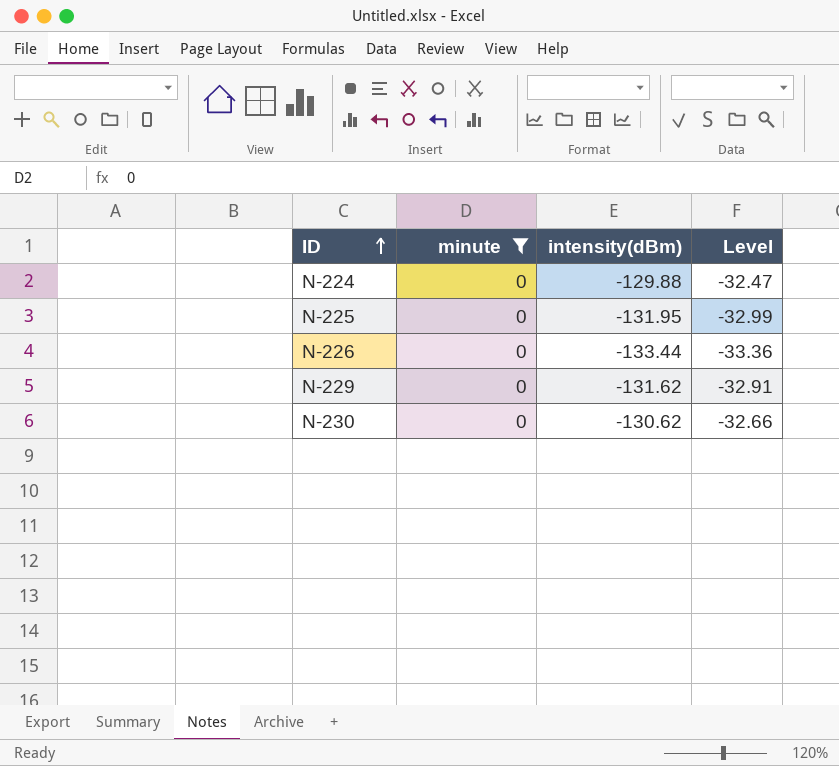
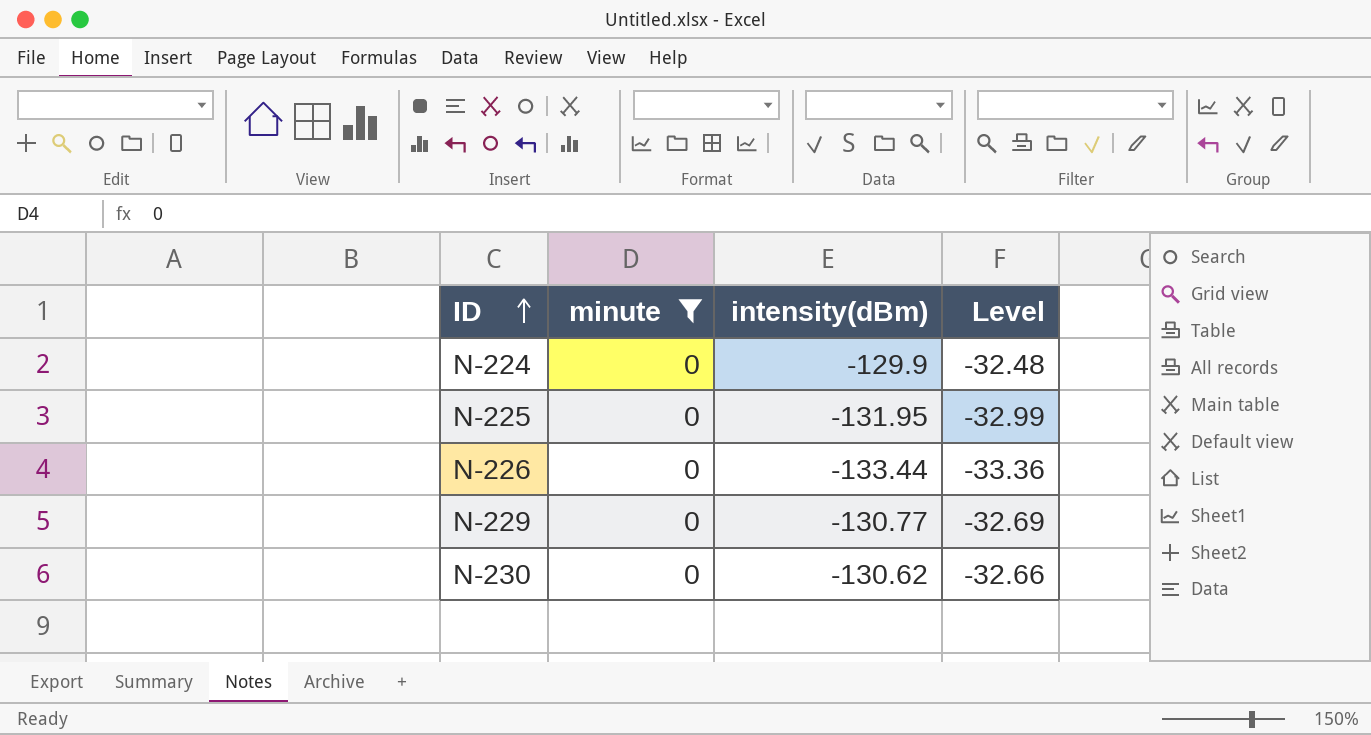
N-224 | intensity(dBm): -129.88 -> -129.9
N-224 | Level: -32.47 -> -32.48
N-229 | intensity(dBm): -131.62 -> -130.77
N-229 | Level: -32.91 -> -32.69

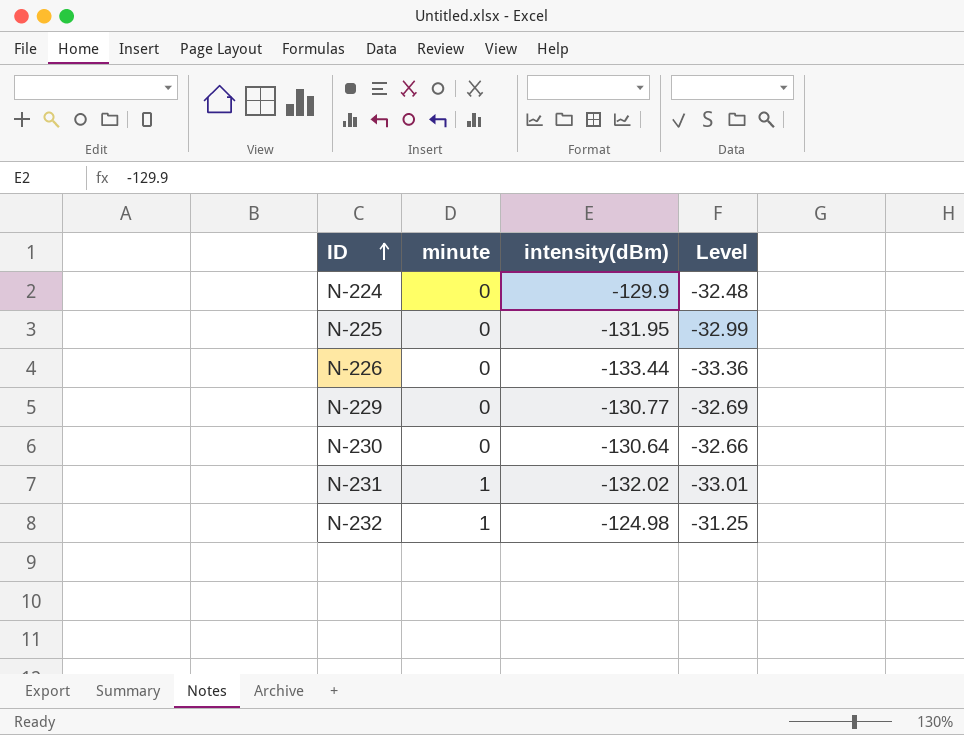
filter: minute = 0 -> none
N-230 | intensity(dBm): -130.62 -> -130.64

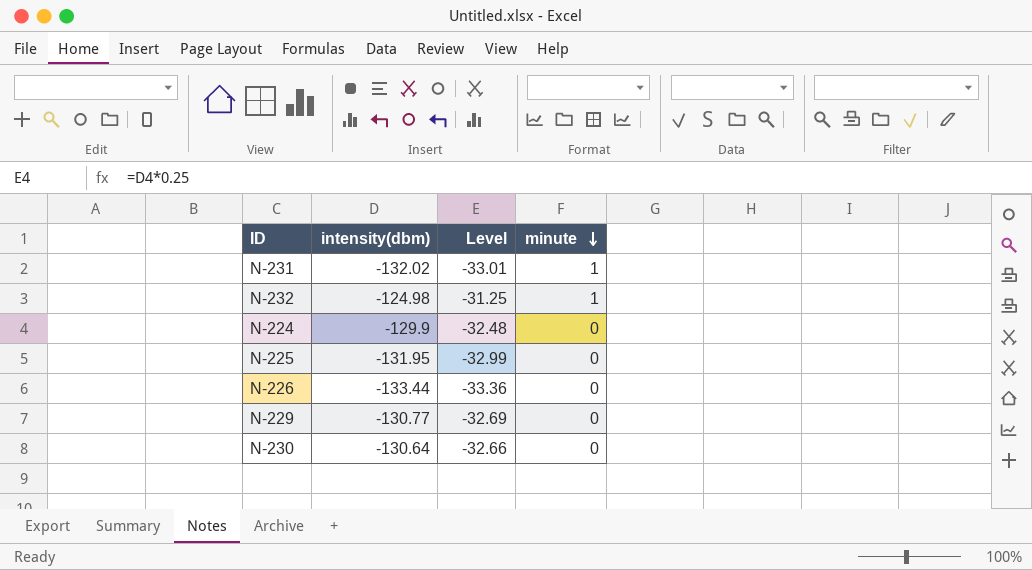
row order: ID ascending -> minute descending
column name: intensity(dBm) -> intensity(dbm)
column minute | position: 2 -> 4

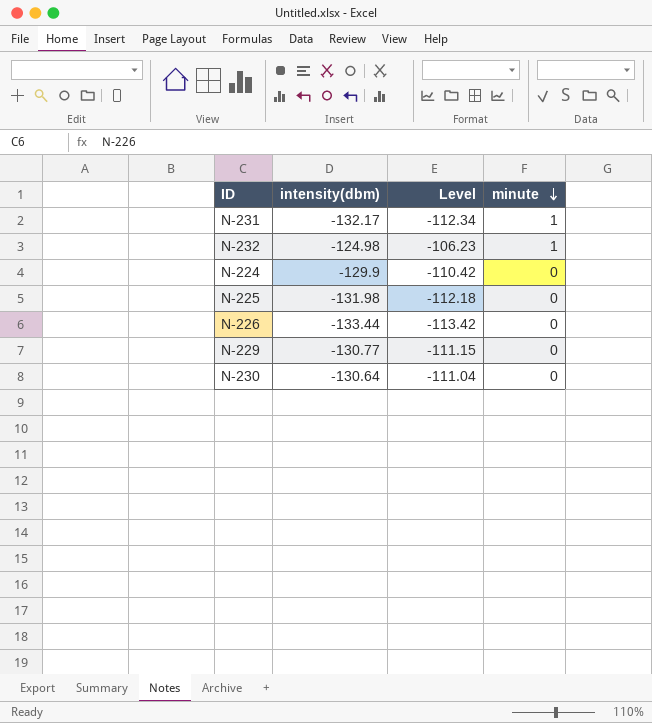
column Level | formula: [intensity(dbm)] * 0.25 -> [intensity(dbm)] * 0.85
N-231 | intensity(dbm): -132.02 -> -132.17
N-225 | intensity(dbm): -131.95 -> -131.98

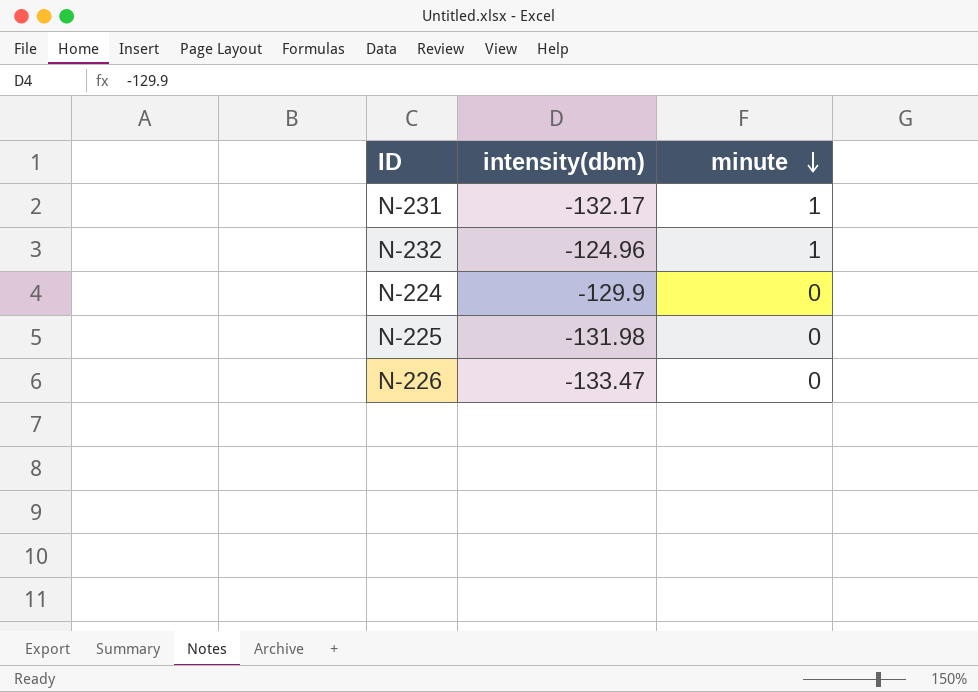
column Level | formula: [intensity(dbm)] * 0.85 -> none
row N-229: -130.77 | -111.15 | 0 -> none
row N-230: -130.64 | -111.04 | 0 -> none
N-232 | intensity(dbm): -124.98 -> -124.96
N-226 | intensity(dbm): -133.44 -> -133.47

